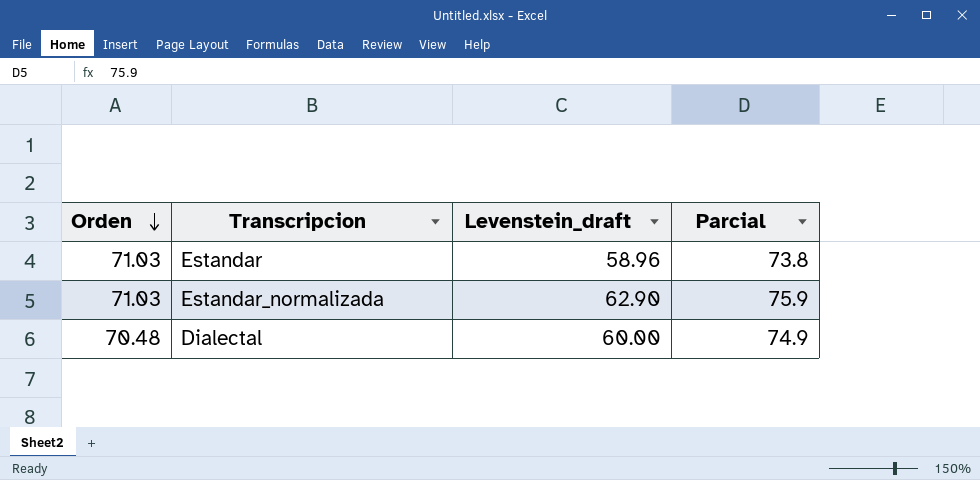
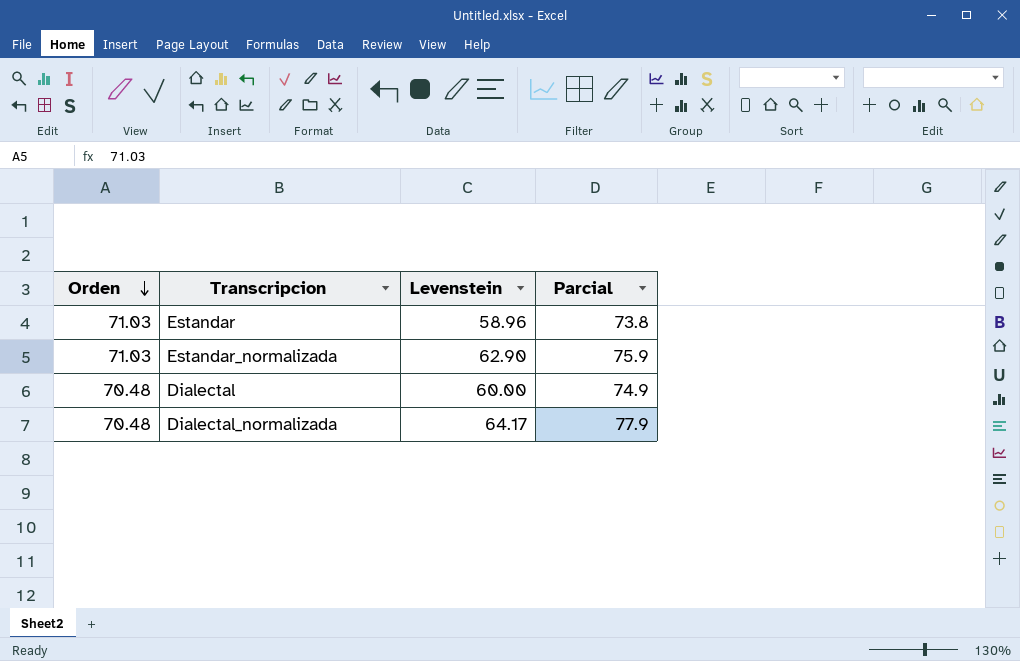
column name: Levenstein_draft -> Levenstein
row Dialectal_normalizada: none -> 70.48 | 64.17 | 77.9

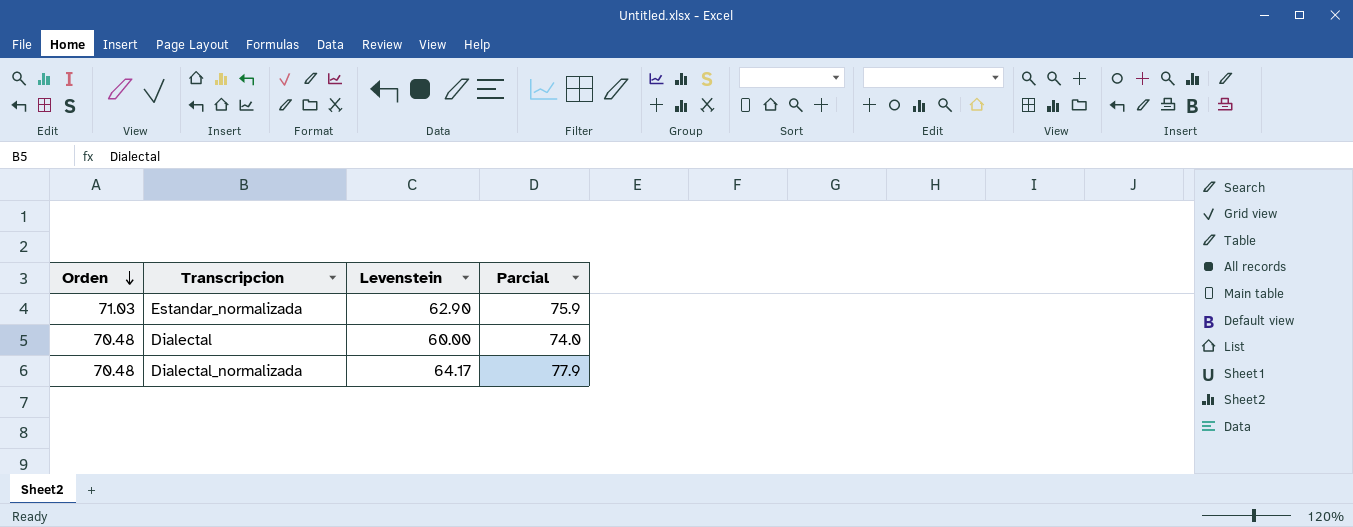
row Estandar: 71.03 | 58.96 | 73.8 -> none
Dialectal | Parcial: 74.9 -> 74.0

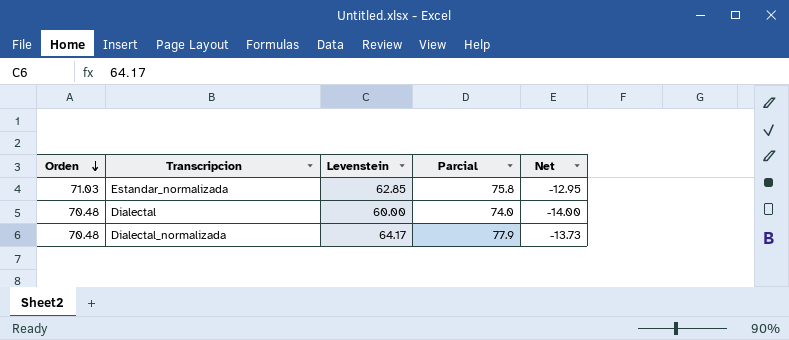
column Net | formula: none -> [Levenstein] - [Parcial]
Estandar_normalizada | Levenstein: 62.90 -> 62.85
Estandar_normalizada | Parcial: 75.9 -> 75.8

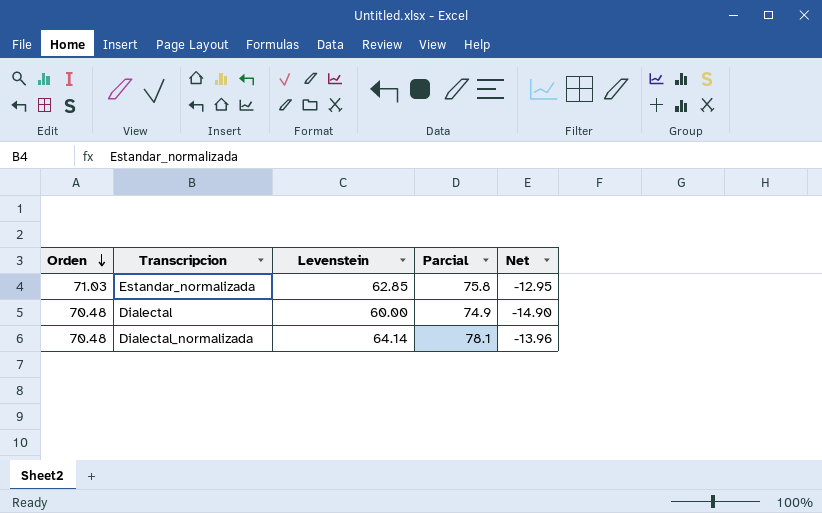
Dialectal | Parcial: 74.0 -> 74.9
Dialectal | Net: -14.00 -> -14.90
Dialectal_normalizada | Levenstein: 64.17 -> 64.14
Dialectal_normalizada | Parcial: 77.9 -> 78.1
Dialectal_normalizada | Net: -13.73 -> -13.96

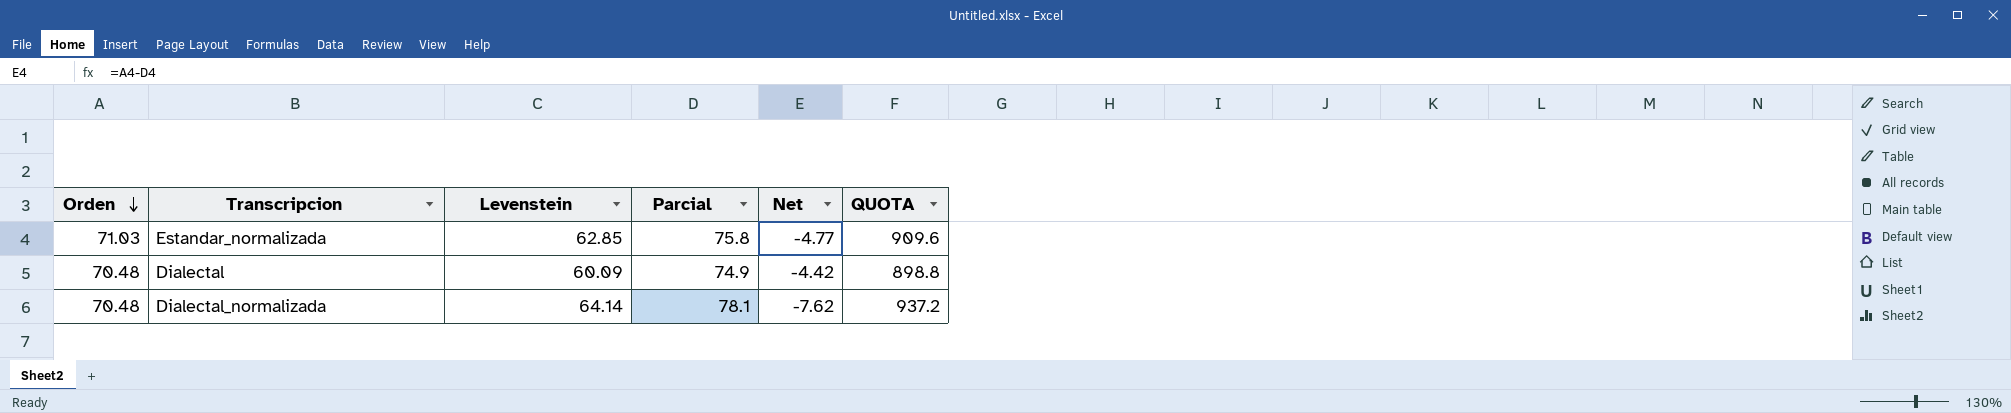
column Net | formula: [Levenstein] - [Parcial] -> [Orden] - [Parcial]
column QUOTA | formula: none -> [Parcial] * 12
Dialectal | Levenstein: 60.00 -> 60.09

